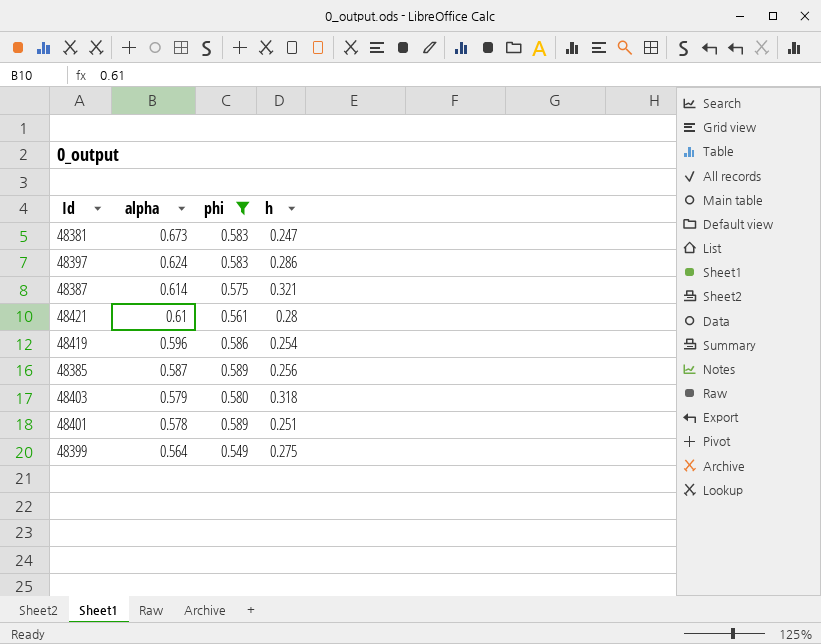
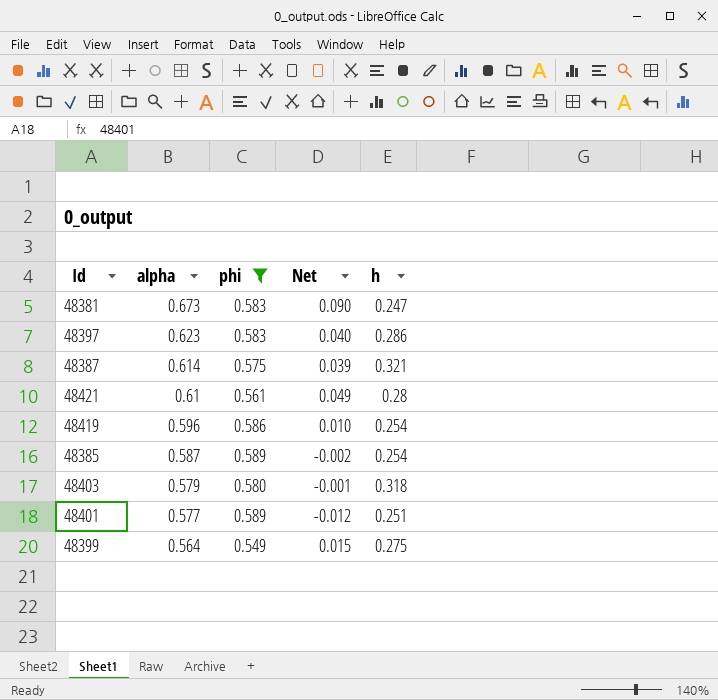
column Net | formula: none -> [alpha] - [phi]
48397 | alpha: 0.624 -> 0.623
48385 | h: 0.256 -> 0.254
48401 | alpha: 0.578 -> 0.577

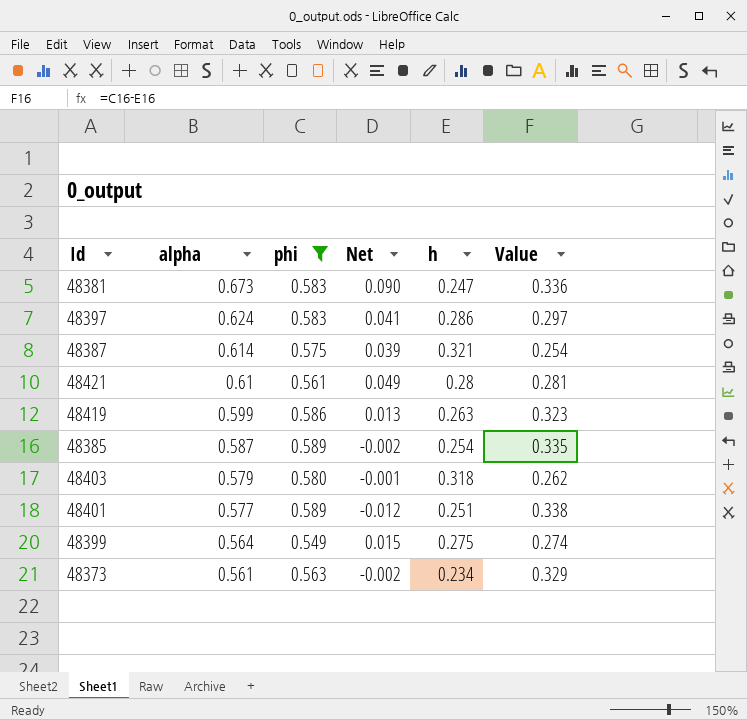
column Value | formula: none -> [phi] - [h]
48397 | alpha: 0.623 -> 0.624
48397 | Net: 0.040 -> 0.041
48419 | alpha: 0.596 -> 0.599
48419 | Net: 0.010 -> 0.013
48419 | h: 0.254 -> 0.263
row 48373: none -> 0.561 | 0.563 | -0.002 | 0.234 | 0.329

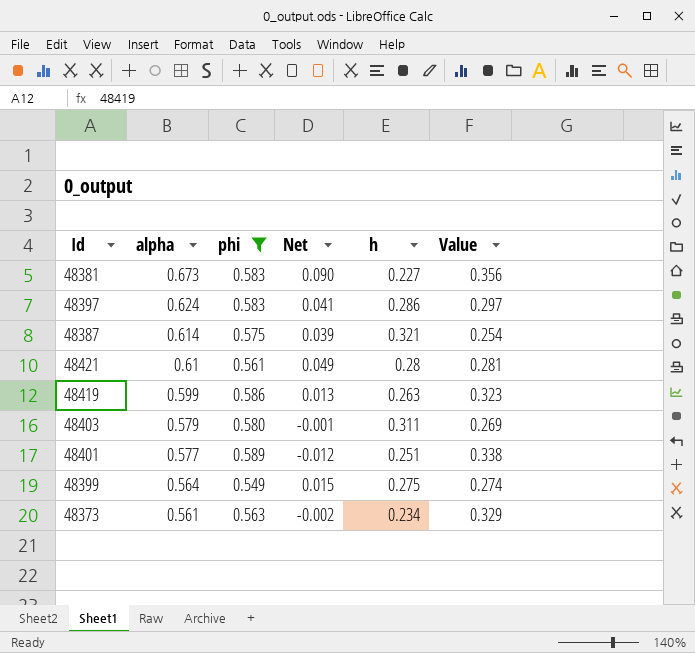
row 48385: 0.587 | 0.589 | -0.002 | 0.254 | 0.335 -> none
48381 | h: 0.247 -> 0.227
48381 | Value: 0.336 -> 0.356
48403 | h: 0.318 -> 0.311
48403 | Value: 0.262 -> 0.269

